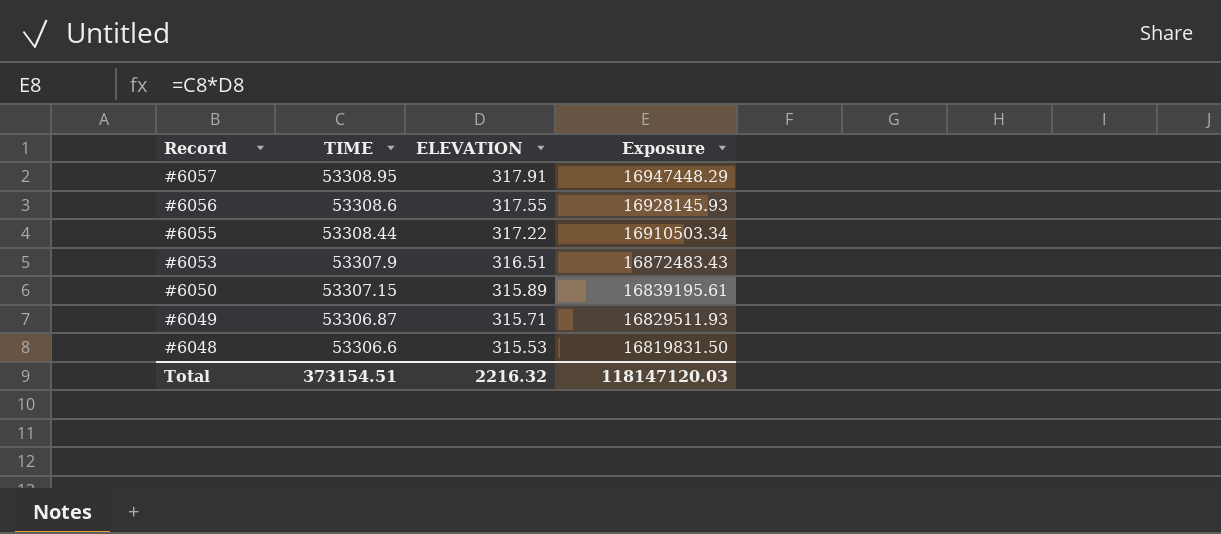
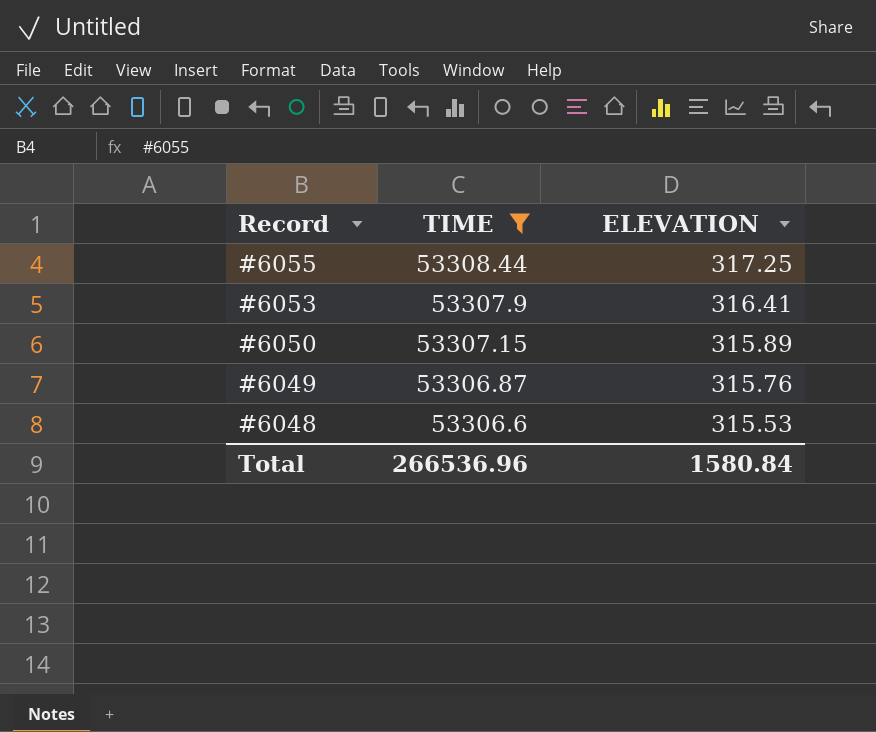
filter: none -> TIME <= 53308.44
column Exposure | formula: [TIME] * [ELEVATION] -> none
#6055 | ELEVATION: 317.22 -> 317.25
#6053 | ELEVATION: 316.51 -> 316.41
#6049 | ELEVATION: 315.71 -> 315.76
Total | TIME: 373154.51 -> 266536.96
Total | ELEVATION: 2216.32 -> 1580.84

